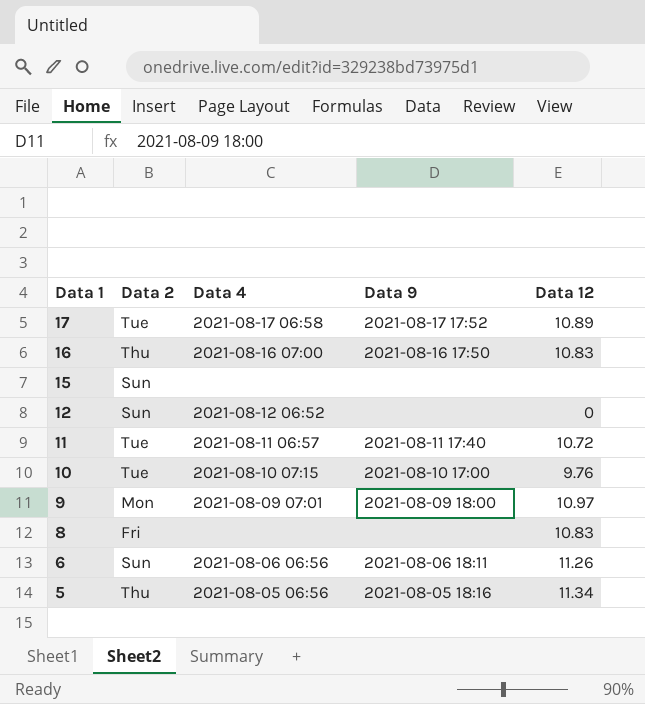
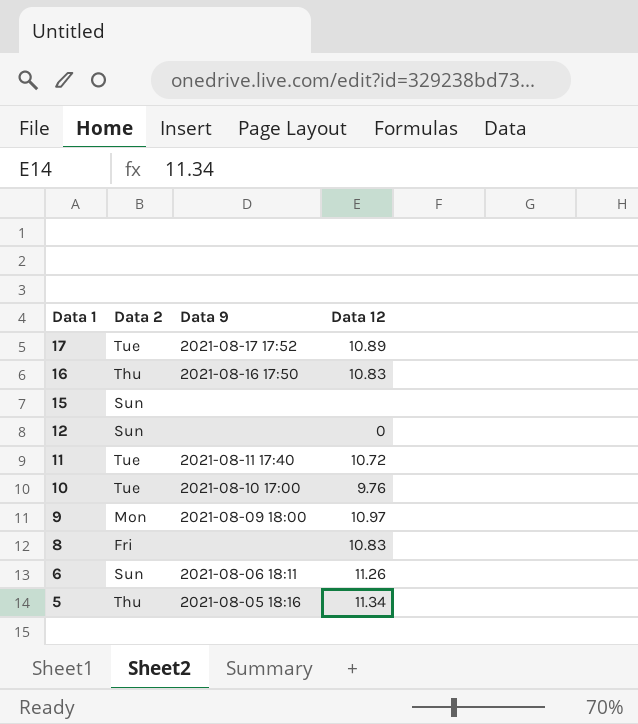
column Data 4 | position: 3 -> none

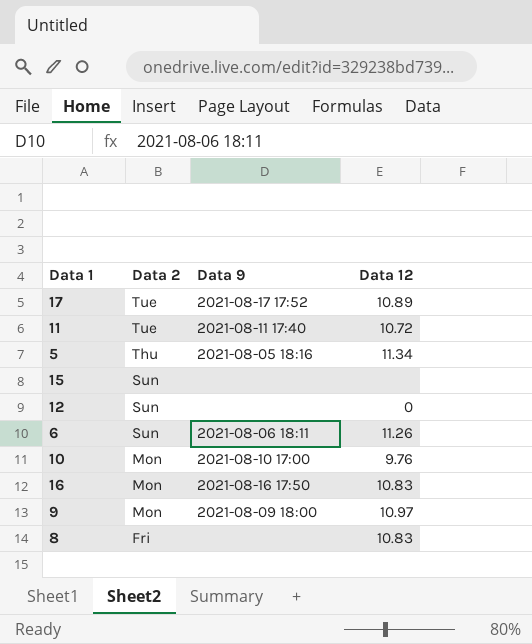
row order: Data 1 descending -> Data 2 descending
10 | Data 2: Tue -> Mon
16 | Data 2: Thu -> Mon

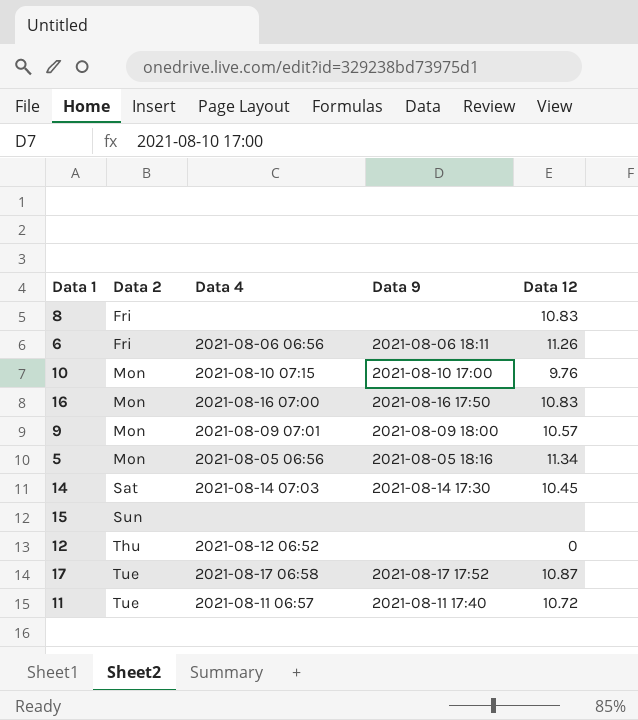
row order: Data 2 descending -> Data 2 ascending
column Data 4 | position: none -> 3
6 | Data 2: Sun -> Fri
9 | Data 12: 10.97 -> 10.57
5 | Data 2: Thu -> Mon
row 14: none -> Sat | 2021-08-14 07:03 | 2021-08-14 17:30 | 10.45
12 | Data 2: Sun -> Thu
17 | Data 12: 10.89 -> 10.87

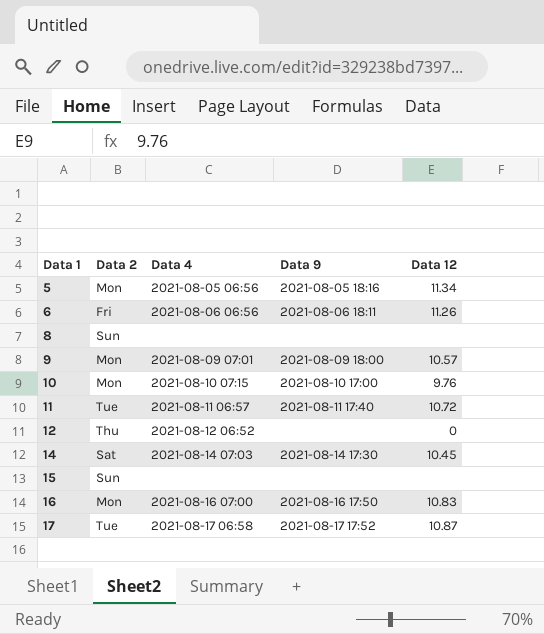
row order: Data 2 ascending -> Data 1 ascending
8 | Data 2: Fri -> Sun
8 | Data 12: 10.83 -> none

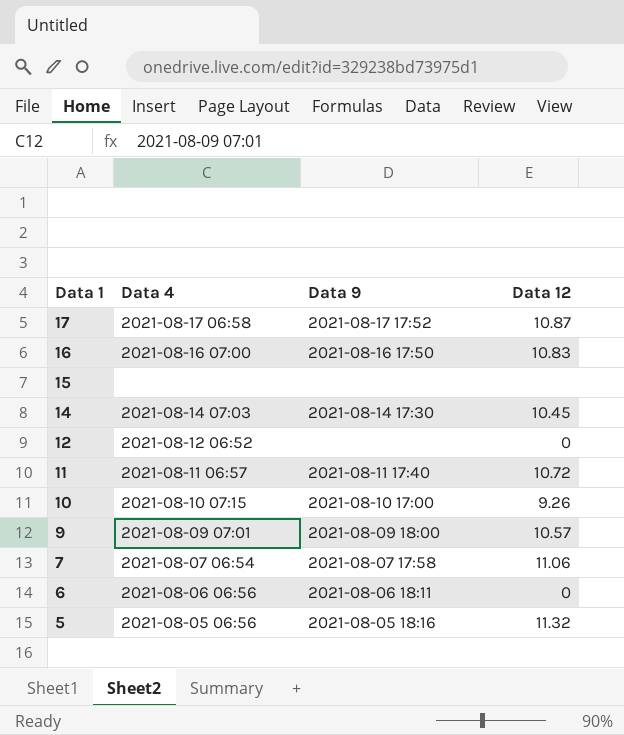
row order: Data 1 ascending -> Data 1 descending
column Data 2 | position: 2 -> none
row 8: Sun | none | none | none -> none
10 | Data 12: 9.76 -> 9.26
row 7: none -> 2021-08-07 06:54 | 2021-08-07 17:58 | 11.06
6 | Data 12: 11.26 -> 0
5 | Data 12: 11.34 -> 11.32

